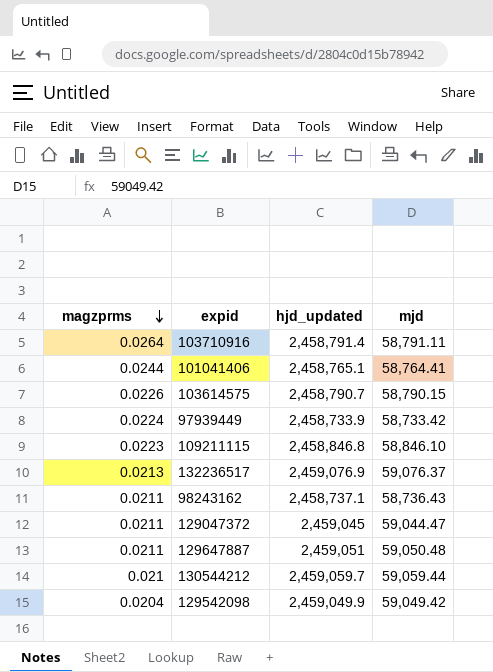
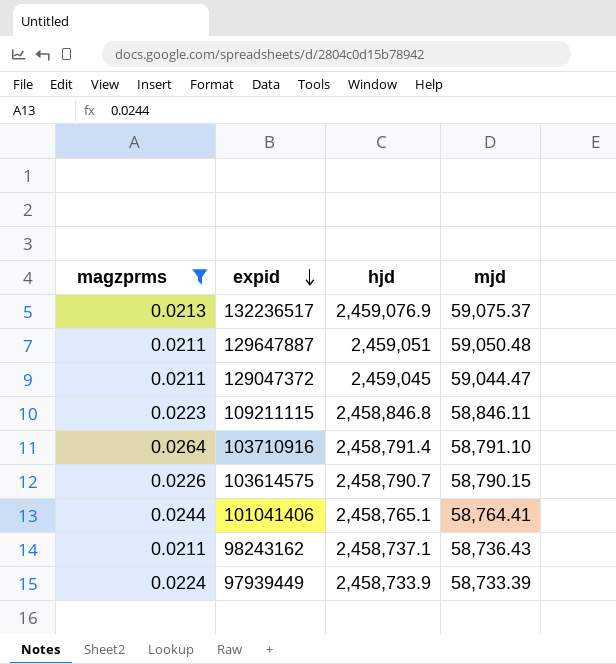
filter: none -> magzprms >= 0.0211
row order: magzprms descending -> expid descending
column name: hjd_updated -> hjd
132236517 | mjd: 59,076.37 -> 59,075.37
109211115 | mjd: 58,846.10 -> 58,846.11
103710916 | mjd: 58,791.11 -> 58,791.10
97939449 | mjd: 58,733.42 -> 58,733.39

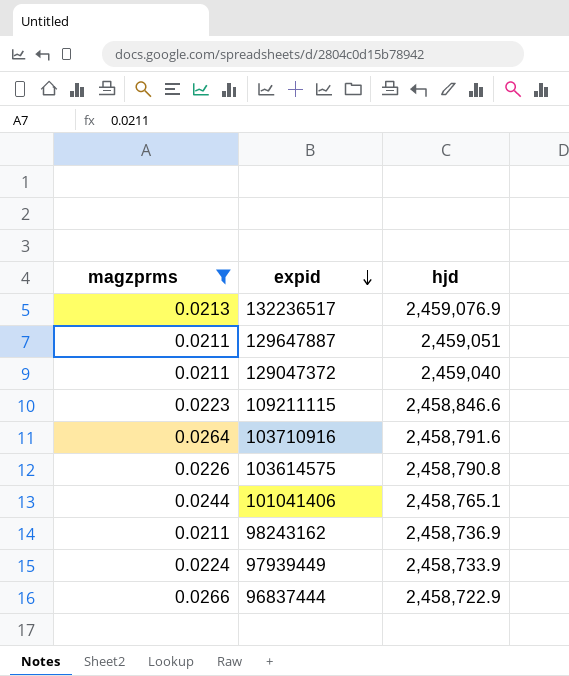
column mjd | position: 4 -> none
129047372 | hjd: 2,459,045 -> 2,459,040
109211115 | hjd: 2,458,846.8 -> 2,458,846.6
103710916 | hjd: 2,458,791.4 -> 2,458,791.6
103614575 | hjd: 2,458,790.7 -> 2,458,790.8
98243162 | hjd: 2,458,737.1 -> 2,458,736.9
row 96837444: none -> 0.0266 | 2,458,722.9

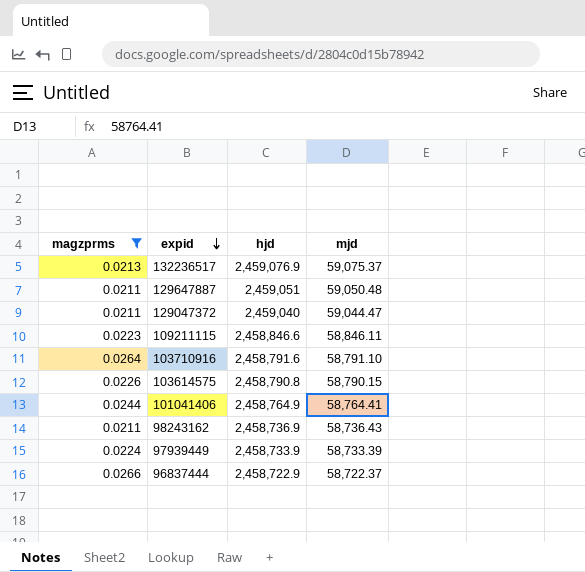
column mjd | position: none -> 4
101041406 | hjd: 2,458,765.1 -> 2,458,764.9

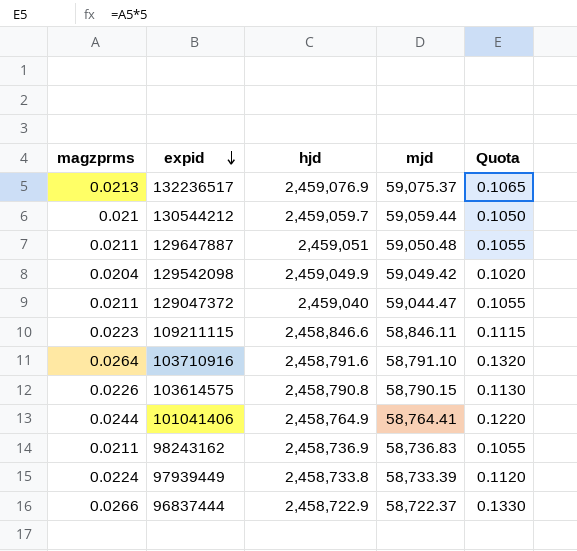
filter: magzprms >= 0.0211 -> none
column Quota | formula: none -> [magzprms] * 5
98243162 | mjd: 58,736.43 -> 58,736.83
97939449 | hjd: 2,458,733.9 -> 2,458,733.8

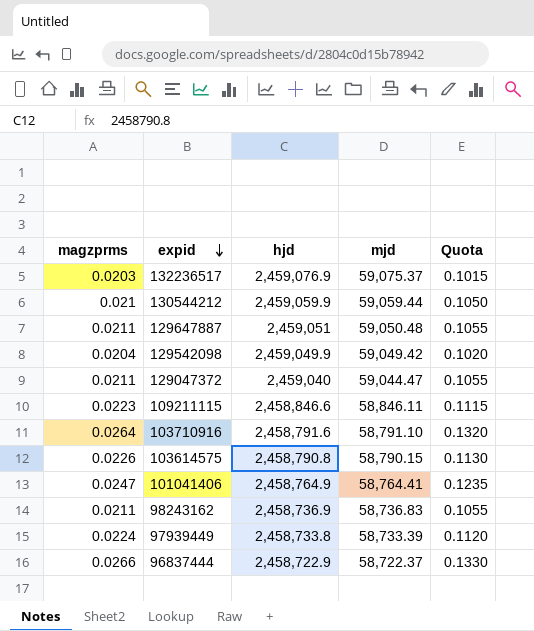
132236517 | magzprms: 0.0213 -> 0.0203
132236517 | Quota: 0.1065 -> 0.1015
130544212 | hjd: 2,459,059.7 -> 2,459,059.9
101041406 | magzprms: 0.0244 -> 0.0247
101041406 | Quota: 0.1220 -> 0.1235

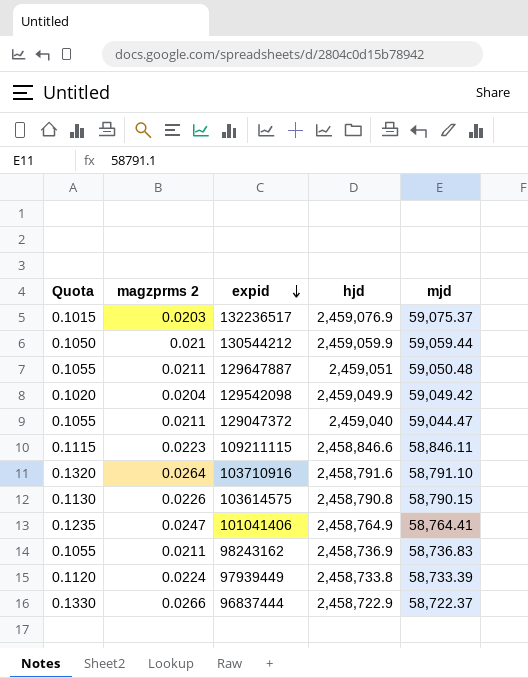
column Quota | position: 5 -> 1
column name: magzprms -> magzprms 2

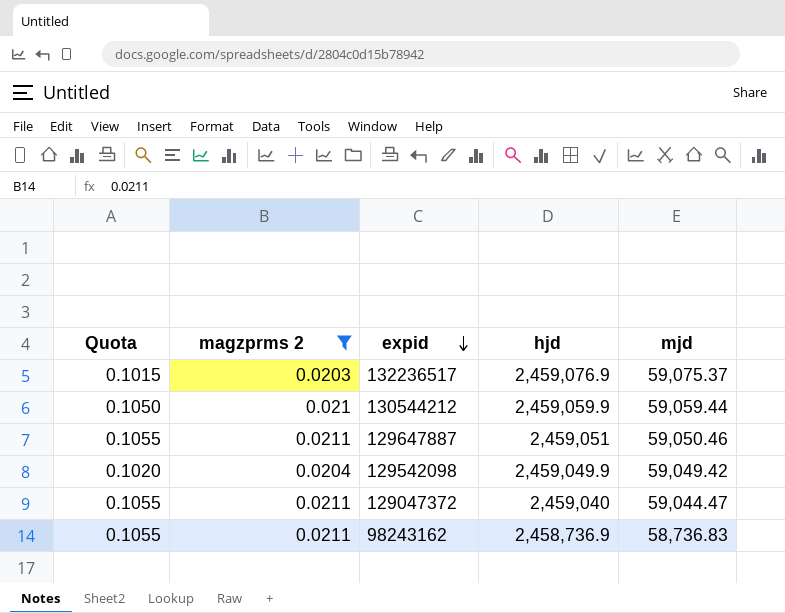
filter: none -> magzprms 2 <= 0.0211
129647887 | mjd: 59,050.48 -> 59,050.46

